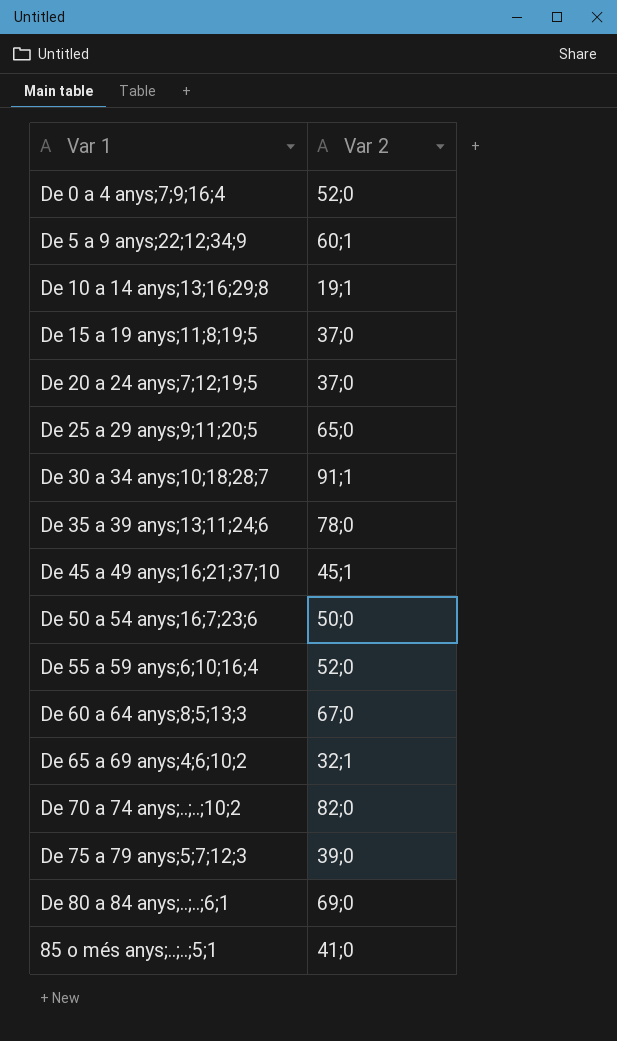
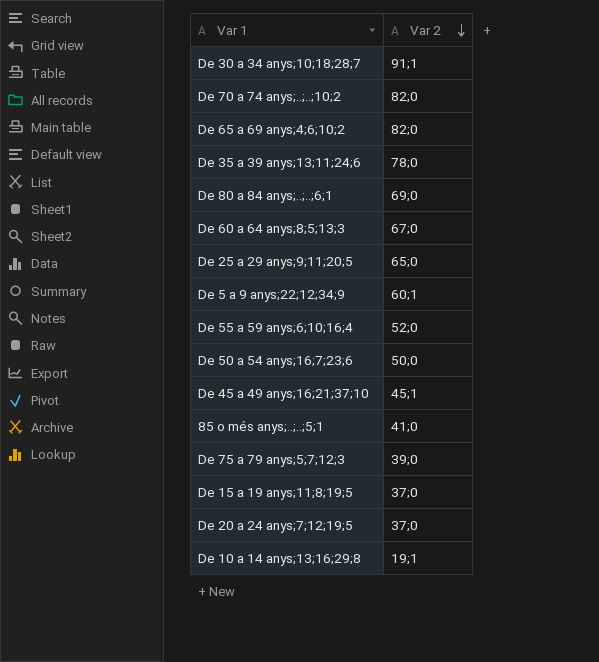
row order: none -> Var 2 descending
row De 0 a 4 anys;7;9;16;4: 52;0 -> none
De 65 a 69 anys;4;6;10;2 | Var 2: 32;1 -> 82;0

